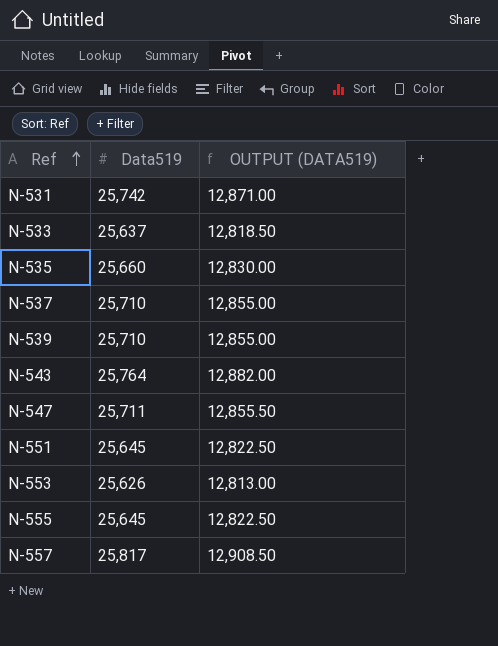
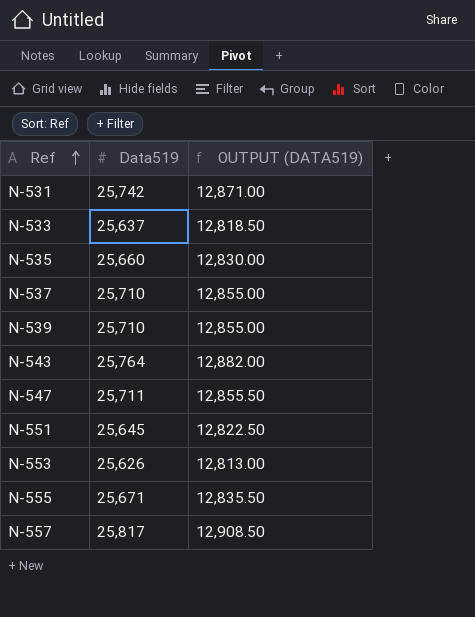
N-555 | Data519: 25,645 -> 25,671
N-555 | OUTPUT (DATA519): 12,822.50 -> 12,835.50

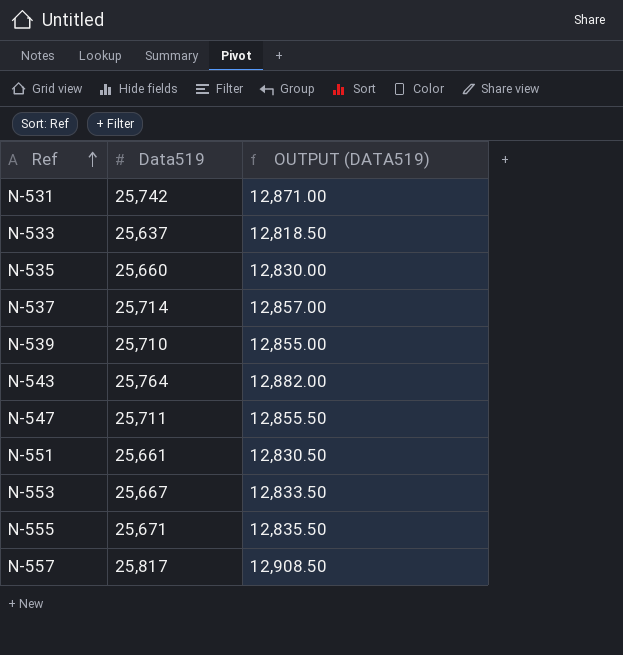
N-537 | Data519: 25,710 -> 25,714
N-537 | OUTPUT (DATA519): 12,855.00 -> 12,857.00
N-551 | Data519: 25,645 -> 25,661
N-551 | OUTPUT (DATA519): 12,822.50 -> 12,830.50
N-553 | Data519: 25,626 -> 25,667
N-553 | OUTPUT (DATA519): 12,813.00 -> 12,833.50

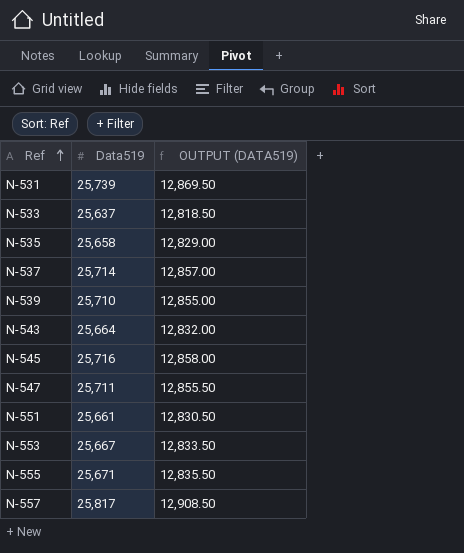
N-531 | Data519: 25,742 -> 25,739
N-531 | OUTPUT (DATA519): 12,871.00 -> 12,869.50
N-535 | Data519: 25,660 -> 25,658
N-535 | OUTPUT (DATA519): 12,830.00 -> 12,829.00
N-543 | Data519: 25,764 -> 25,664
N-543 | OUTPUT (DATA519): 12,882.00 -> 12,832.00
row N-545: none -> 25,716 | 12,858.00

